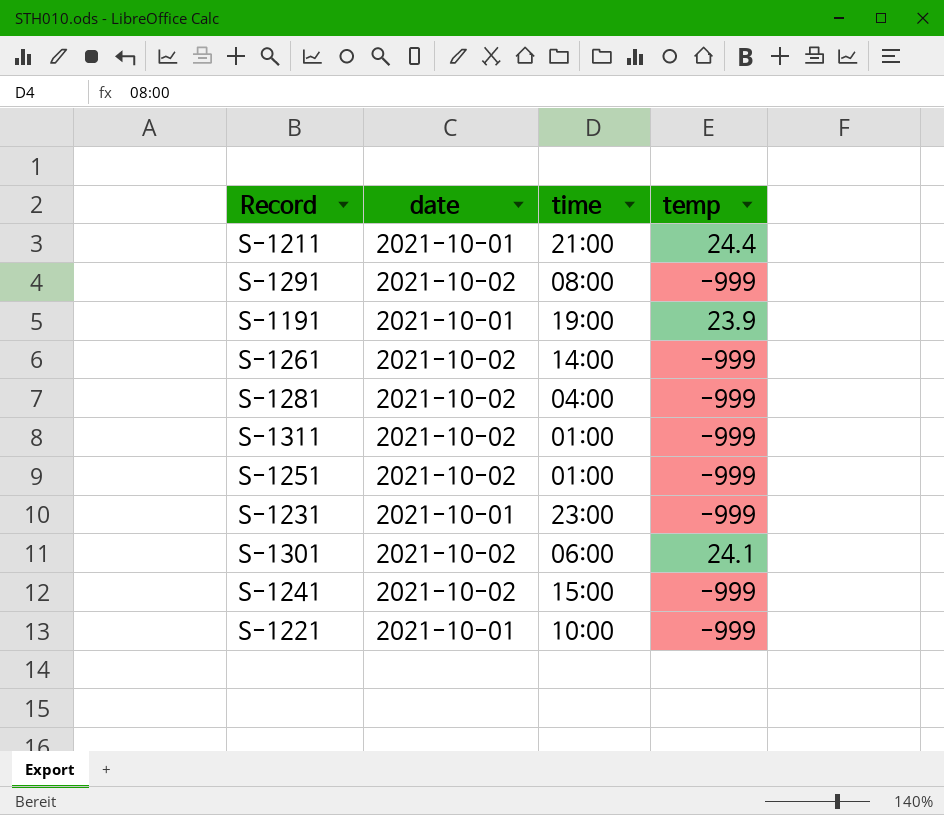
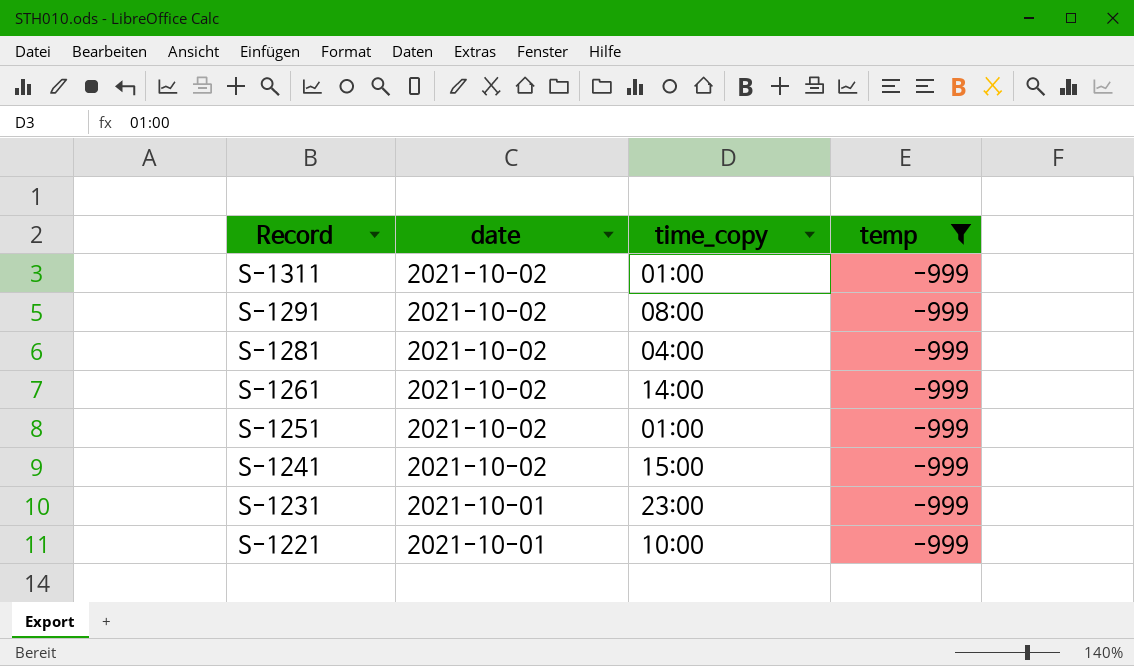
filter: none -> temp = -999
row order: none -> Record descending
column name: time -> time_copy

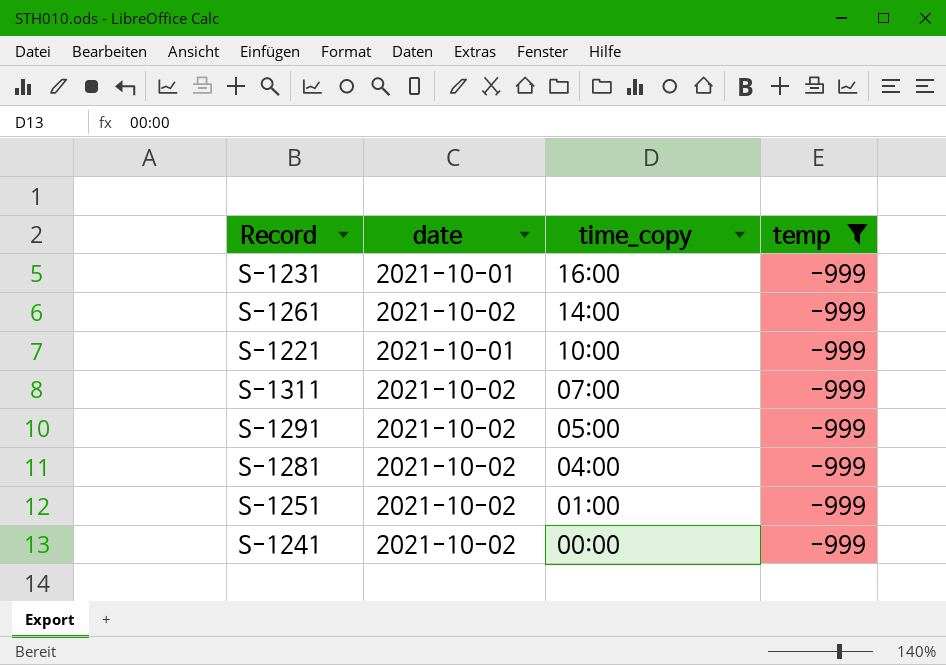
row order: Record descending -> time_copy descending
S-1231 | time_copy: 23:00 -> 16:00
S-1311 | time_copy: 01:00 -> 07:00
S-1291 | time_copy: 08:00 -> 05:00
S-1241 | time_copy: 15:00 -> 00:00

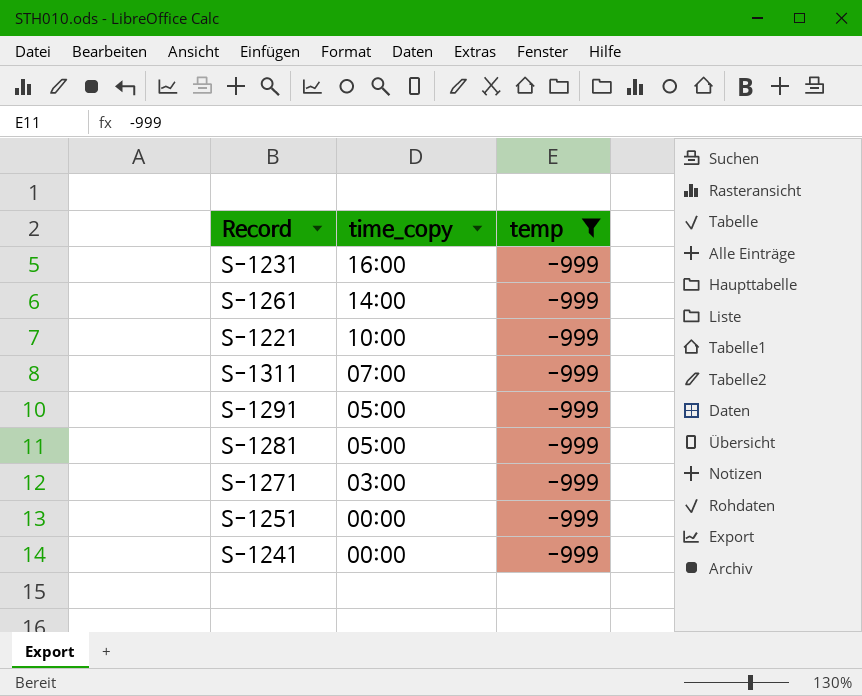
column date | position: 2 -> none
S-1281 | time_copy: 04:00 -> 05:00
row S-1271: none -> 03:00 | -999
S-1251 | time_copy: 01:00 -> 00:00

